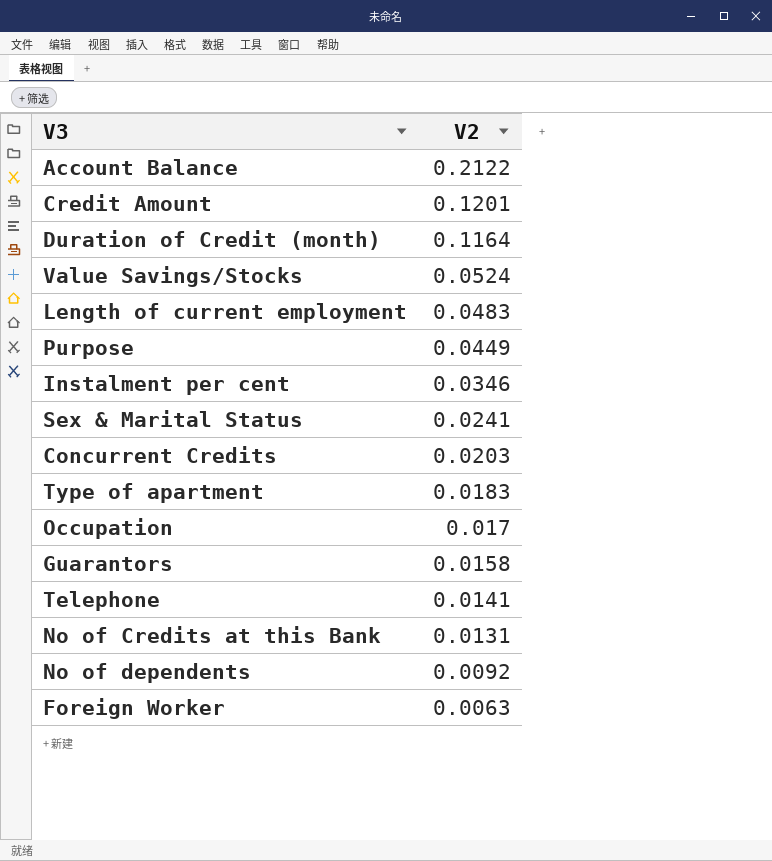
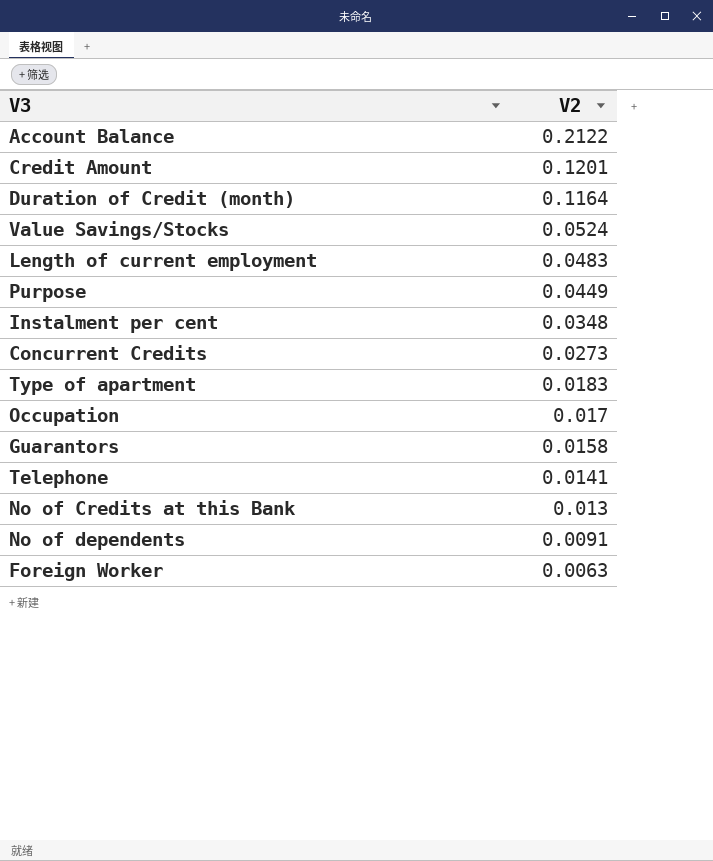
row Sex & Marital Status: 0.0241 -> none
Instalment per cent | V2: 0.0346 -> 0.0348
Concurrent Credits | V2: 0.0203 -> 0.0273
No of Credits at this Bank | V2: 0.0131 -> 0.013
No of dependents | V2: 0.0092 -> 0.0091

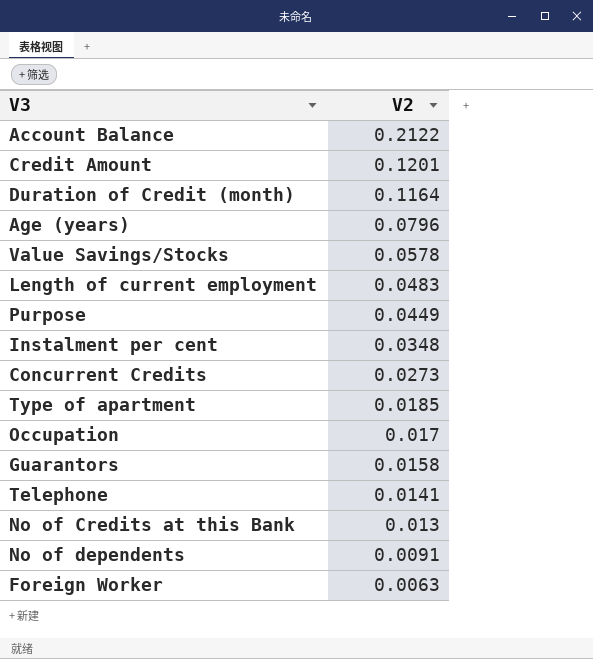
row Age (years): none -> 0.0796
Value Savings/Stocks | V2: 0.0524 -> 0.0578
Type of apartment | V2: 0.0183 -> 0.0185

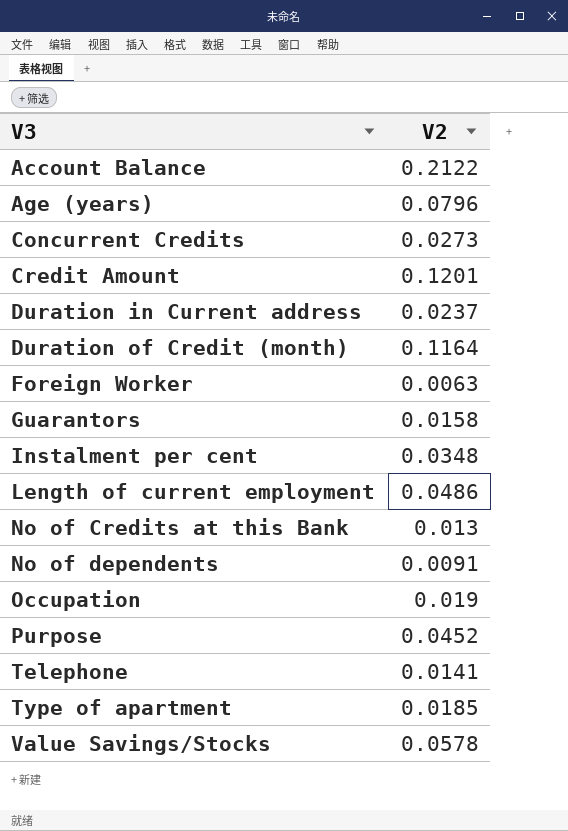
row order: V2 descending -> V3 ascending
row Duration in Current address: none -> 0.0237
Length of current employment | V2: 0.0483 -> 0.0486
Occupation | V2: 0.017 -> 0.019
Purpose | V2: 0.0449 -> 0.0452

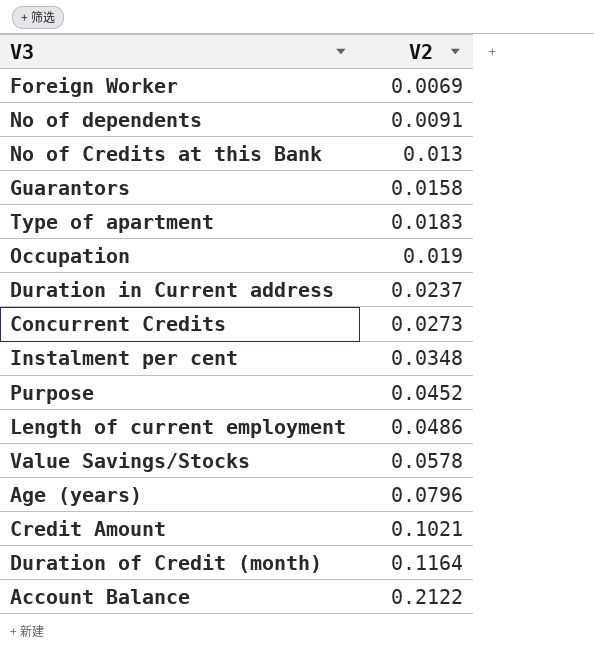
row order: V3 ascending -> V2 ascending
row Telephone: 0.0141 -> none
Foreign Worker | V2: 0.0063 -> 0.0069
Type of apartment | V2: 0.0185 -> 0.0183
Credit Amount | V2: 0.1201 -> 0.1021

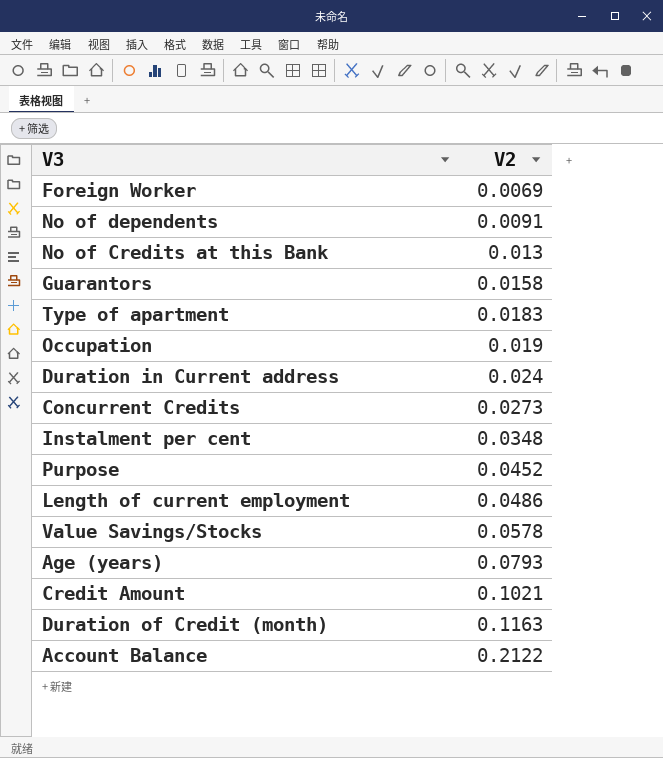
Duration in Current address | V2: 0.0237 -> 0.024
Age (years) | V2: 0.0796 -> 0.0793
Duration of Credit (month) | V2: 0.1164 -> 0.1163

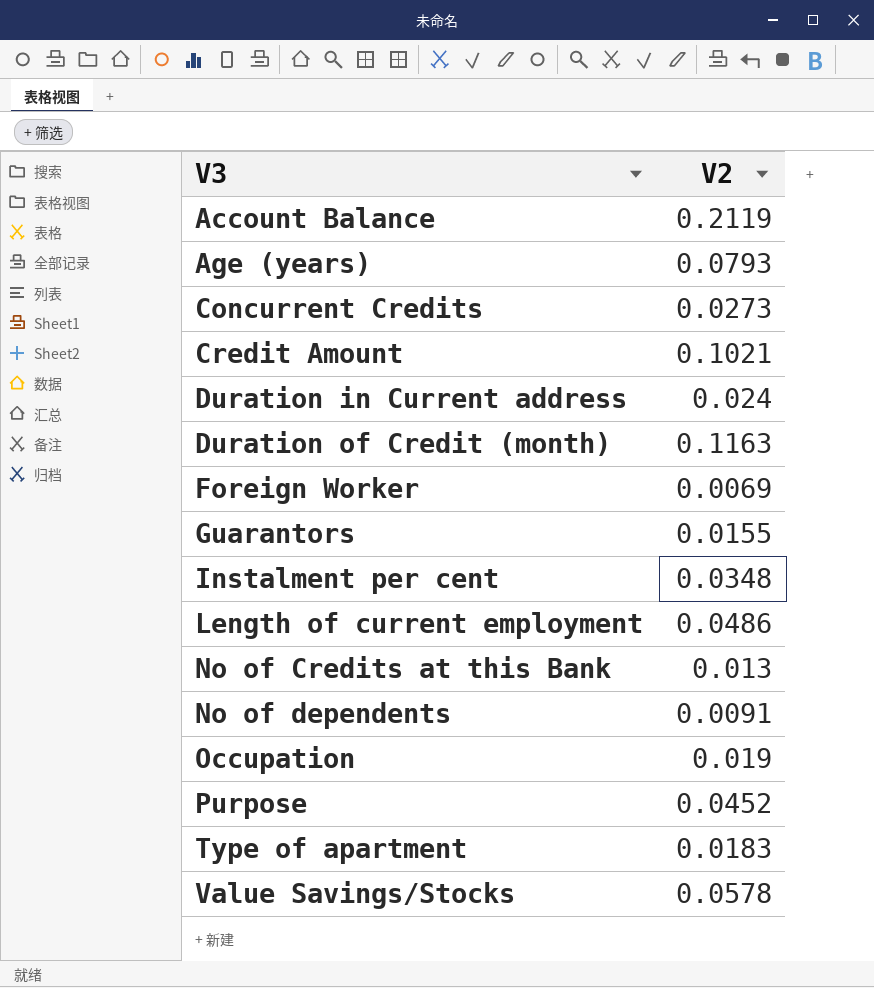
row order: V2 ascending -> V3 ascending
Account Balance | V2: 0.2122 -> 0.2119
Guarantors | V2: 0.0158 -> 0.0155

